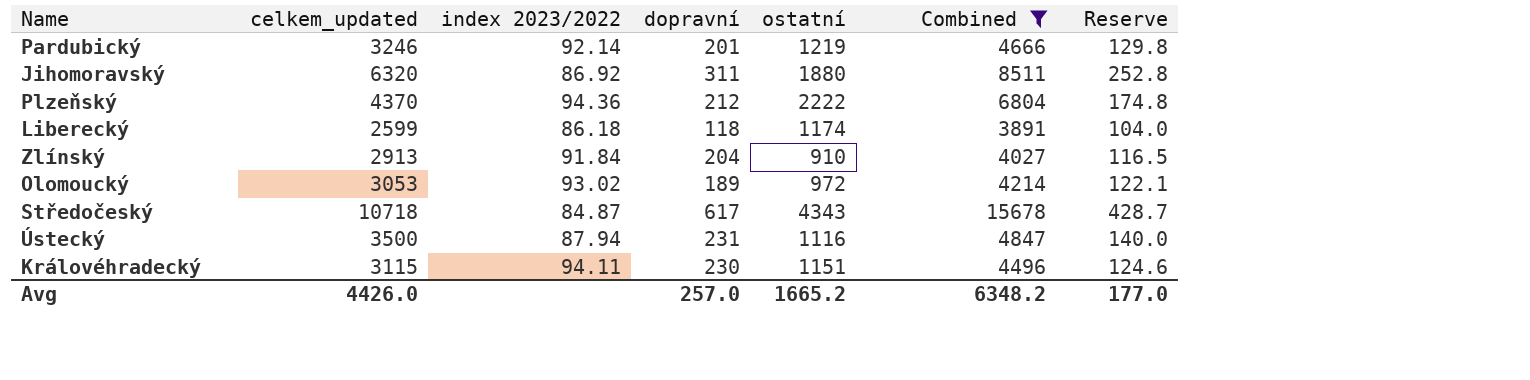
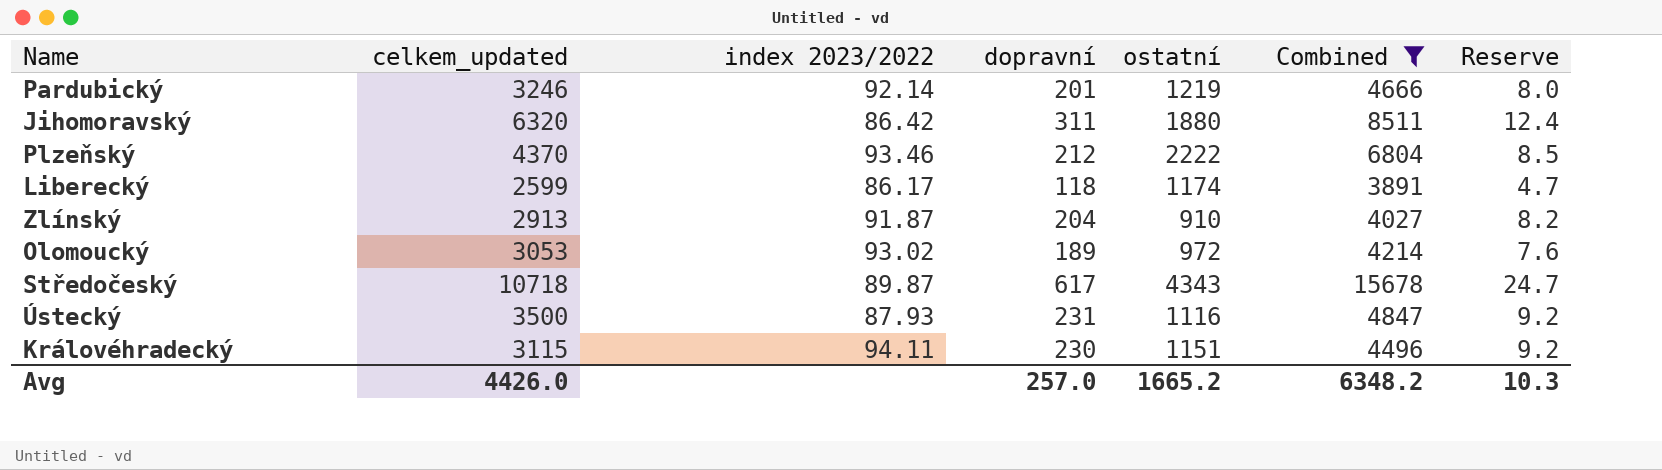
column Reserve | formula: [celkem_updated] * 0.04 -> [dopravní] * 0.04
Jihomoravský | index 2023/2022: 86.92 -> 86.42
Plzeňský | index 2023/2022: 94.36 -> 93.46
Liberecký | index 2023/2022: 86.18 -> 86.17
Zlínský | index 2023/2022: 91.84 -> 91.87
Středočeský | index 2023/2022: 84.87 -> 89.87
Ústecký | index 2023/2022: 87.94 -> 87.93
Avg | Reserve: 177.0 -> 10.3

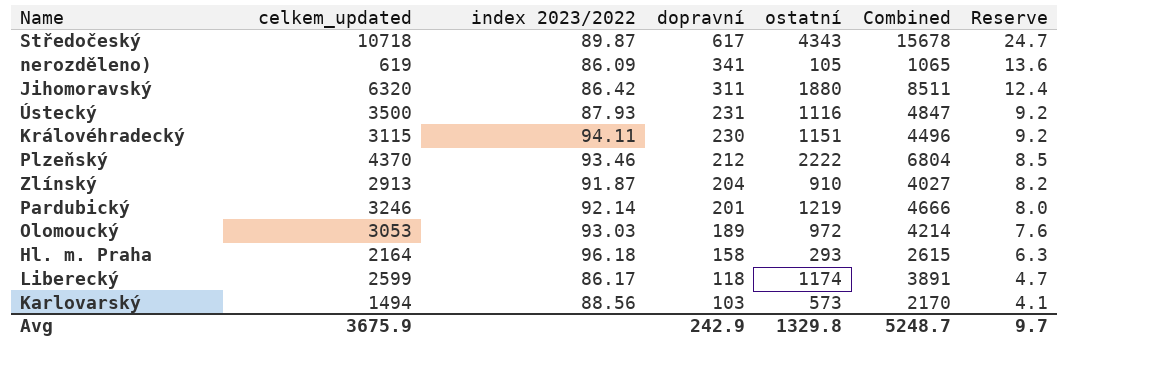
filter: Combined >= 3891 -> none
row order: none -> dopravní descending
Olomoucký | index 2023/2022: 93.02 -> 93.03
Avg | celkem_updated: 4426.0 -> 3675.9
Avg | dopravní: 257.0 -> 242.9
Avg | ostatní: 1665.2 -> 1329.8
Avg | Combined: 6348.2 -> 5248.7
Avg | Reserve: 10.3 -> 9.7

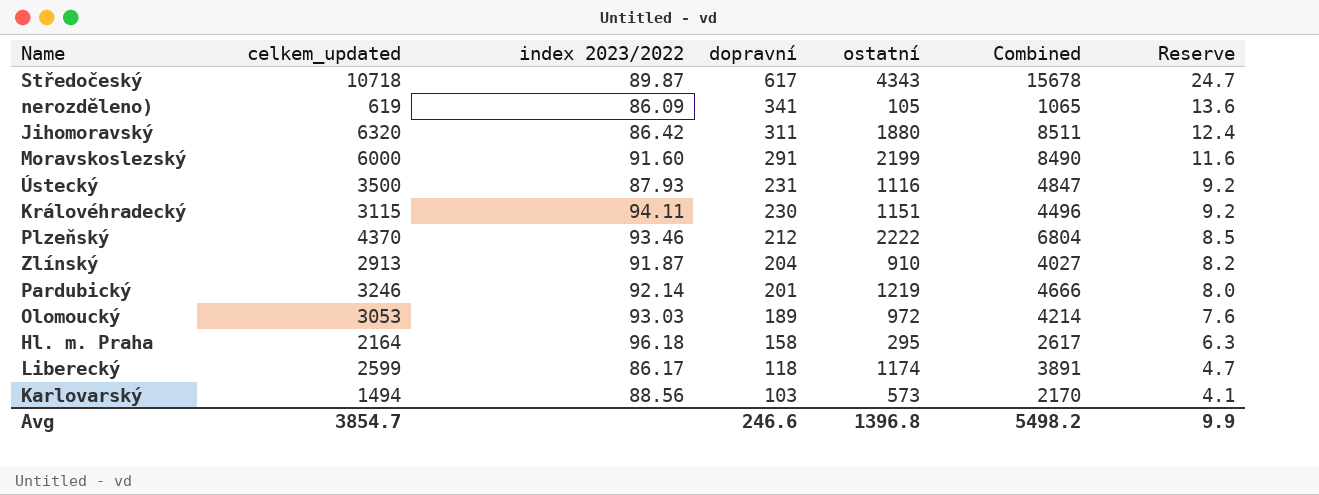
row Moravskoslezský: none -> 6000 | 91.60 | 291 | 2199 | 8490 | 11.6
Hl. m. Praha | ostatní: 293 -> 295
Hl. m. Praha | Combined: 2615 -> 2617
Avg | celkem_updated: 3675.9 -> 3854.7
Avg | dopravní: 242.9 -> 246.6
Avg | ostatní: 1329.8 -> 1396.8
Avg | Combined: 5248.7 -> 5498.2
Avg | Reserve: 9.7 -> 9.9

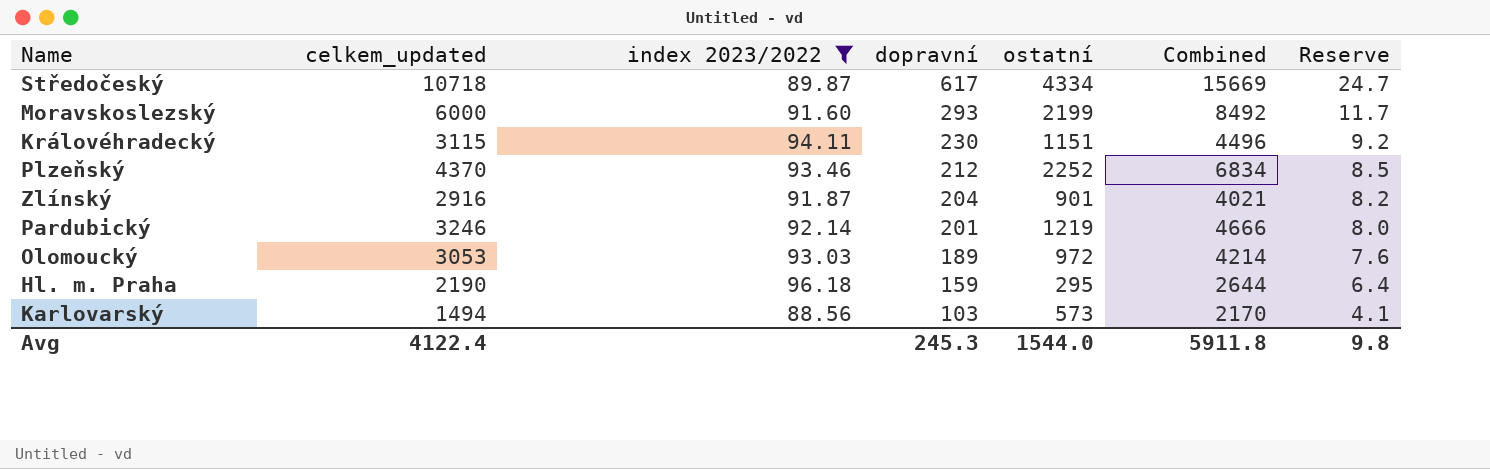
filter: none -> index 2023/2022 >= 88.56
Středočeský | ostatní: 4343 -> 4334
Středočeský | Combined: 15678 -> 15669
Moravskoslezský | dopravní: 291 -> 293
Moravskoslezský | Combined: 8490 -> 8492
Moravskoslezský | Reserve: 11.6 -> 11.7
Plzeňský | ostatní: 2222 -> 2252
Plzeňský | Combined: 6804 -> 6834
Zlínský | celkem_updated: 2913 -> 2916
Zlínský | ostatní: 910 -> 901
Zlínský | Combined: 4027 -> 4021
Hl. m. Praha | celkem_updated: 2164 -> 2190
Hl. m. Praha | dopravní: 158 -> 159
Hl. m. Praha | Combined: 2617 -> 2644
Hl. m. Praha | Reserve: 6.3 -> 6.4
Avg | celkem_updated: 3854.7 -> 4122.4
Avg | dopravní: 246.6 -> 245.3
Avg | ostatní: 1396.8 -> 1544.0
Avg | Combined: 5498.2 -> 5911.8
Avg | Reserve: 9.9 -> 9.8

